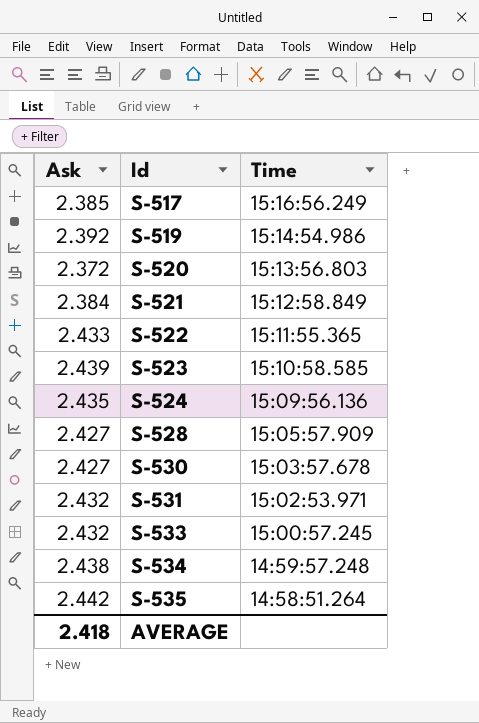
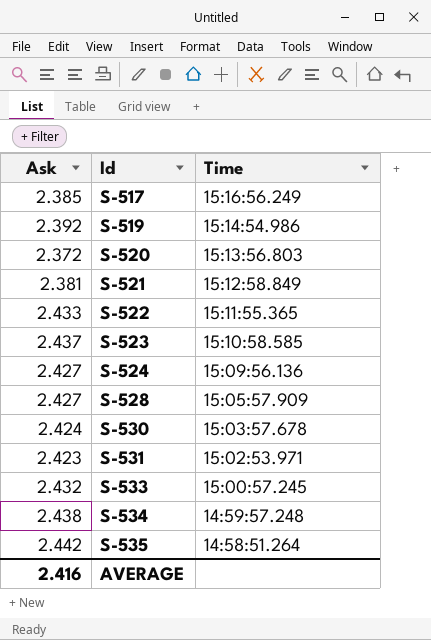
S-521 | Ask: 2.384 -> 2.381
S-523 | Ask: 2.439 -> 2.437
S-524 | Ask: 2.435 -> 2.427
S-530 | Ask: 2.427 -> 2.424
S-531 | Ask: 2.432 -> 2.423
AVERAGE | Ask: 2.418 -> 2.416

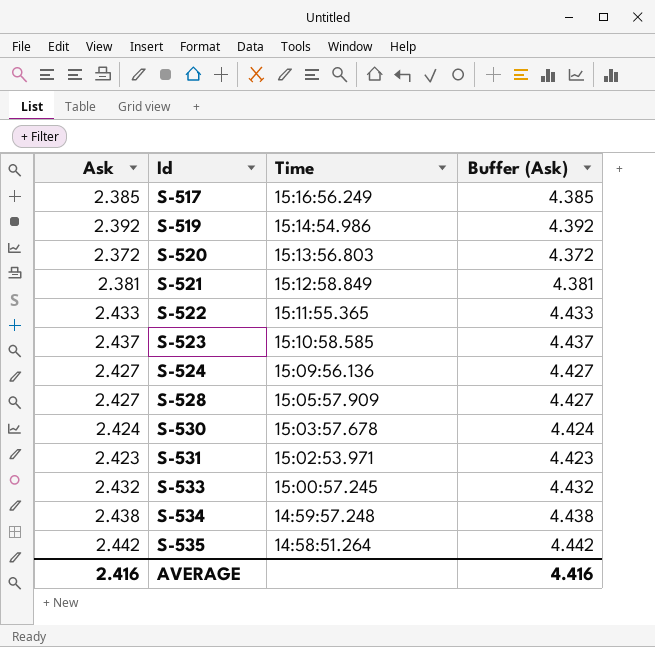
column Buffer (Ask) | formula: none -> [Ask] + 2

